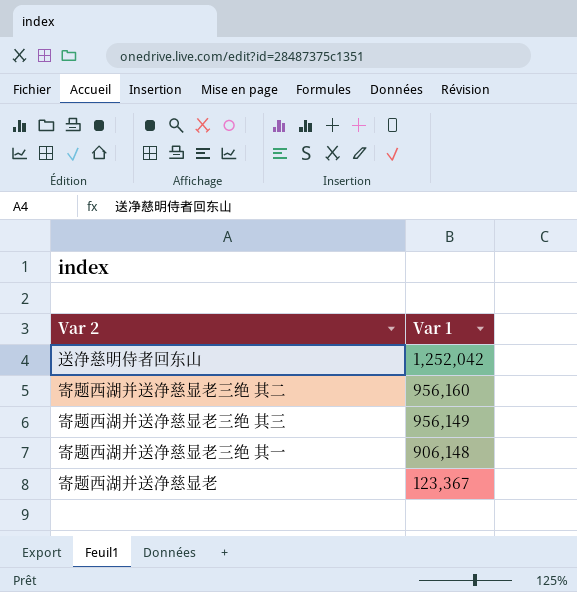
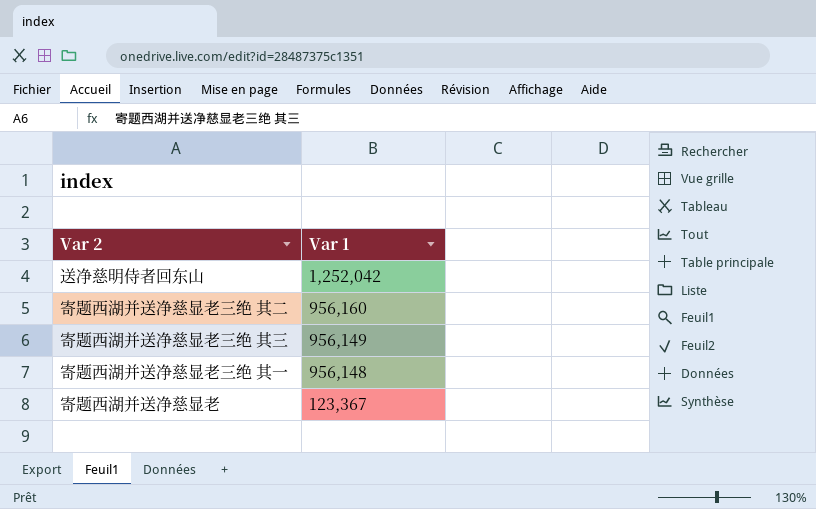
寄题西湖并送净慈显老三绝 其一 | Var 1: 906,148 -> 956,148

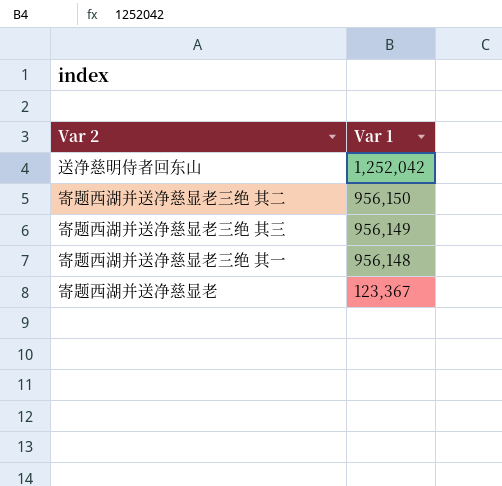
寄题西湖并送净慈显老三绝 其二 | Var 1: 956,160 -> 956,150

